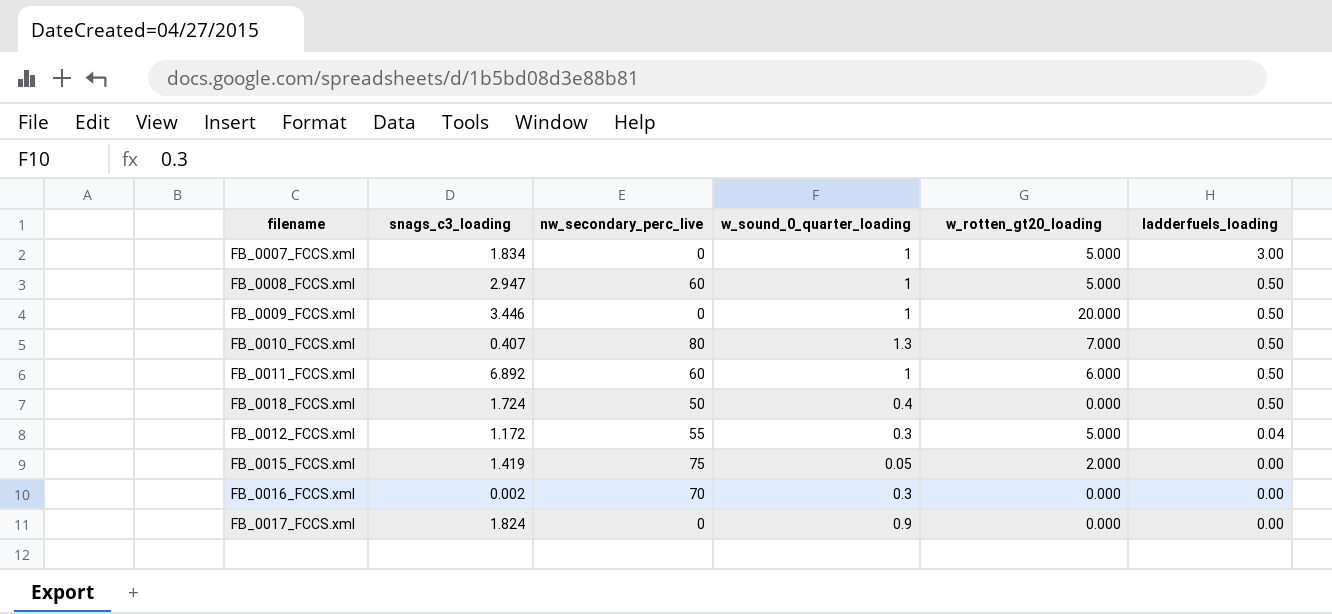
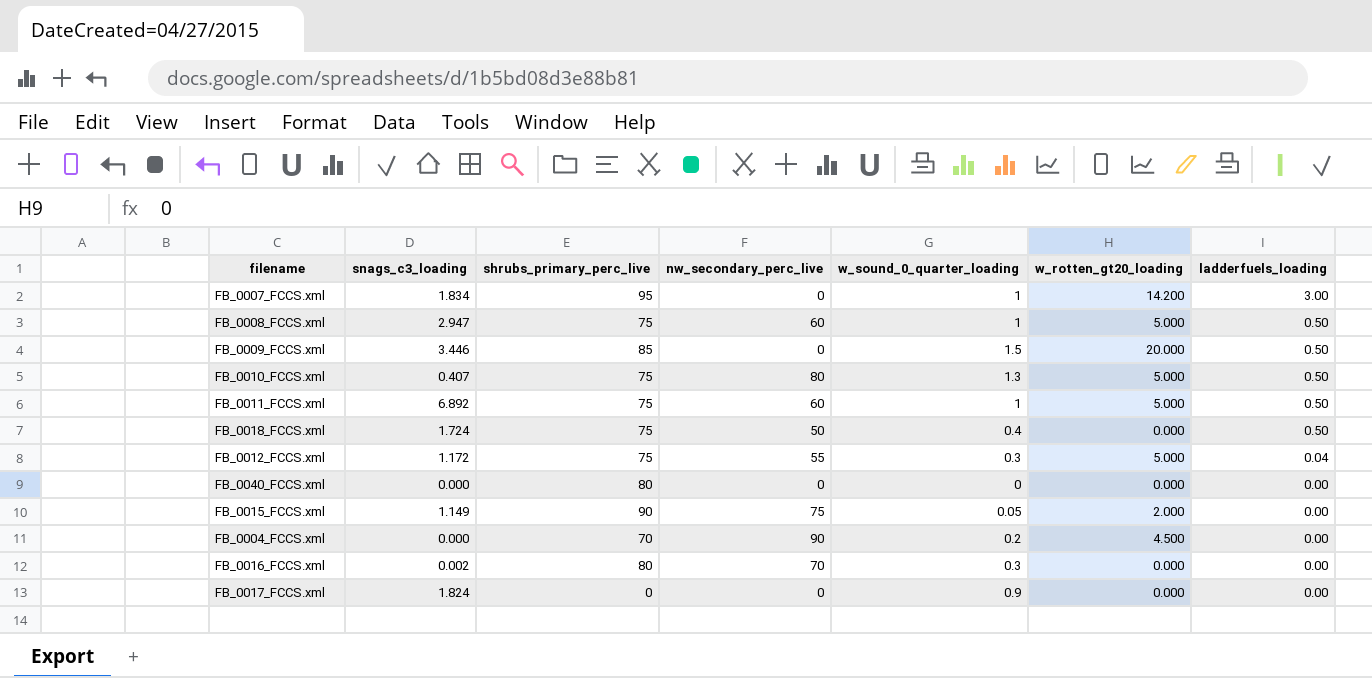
column shrubs_primary_perc_live | position: none -> 3
FB_0007_FCCS.xml | w_rotten_gt20_loading: 5.000 -> 14.200
FB_0009_FCCS.xml | w_sound_0_quarter_loading: 1 -> 1.5
FB_0010_FCCS.xml | w_rotten_gt20_loading: 7.000 -> 5.000
FB_0011_FCCS.xml | w_rotten_gt20_loading: 6.000 -> 5.000
row FB_0040_FCCS.xml: none -> 0.000 | 80 | 0 | 0 | 0.000 | 0.00
FB_0015_FCCS.xml | snags_c3_loading: 1.419 -> 1.149
row FB_0004_FCCS.xml: none -> 0.000 | 70 | 90 | 0.2 | 4.500 | 0.00

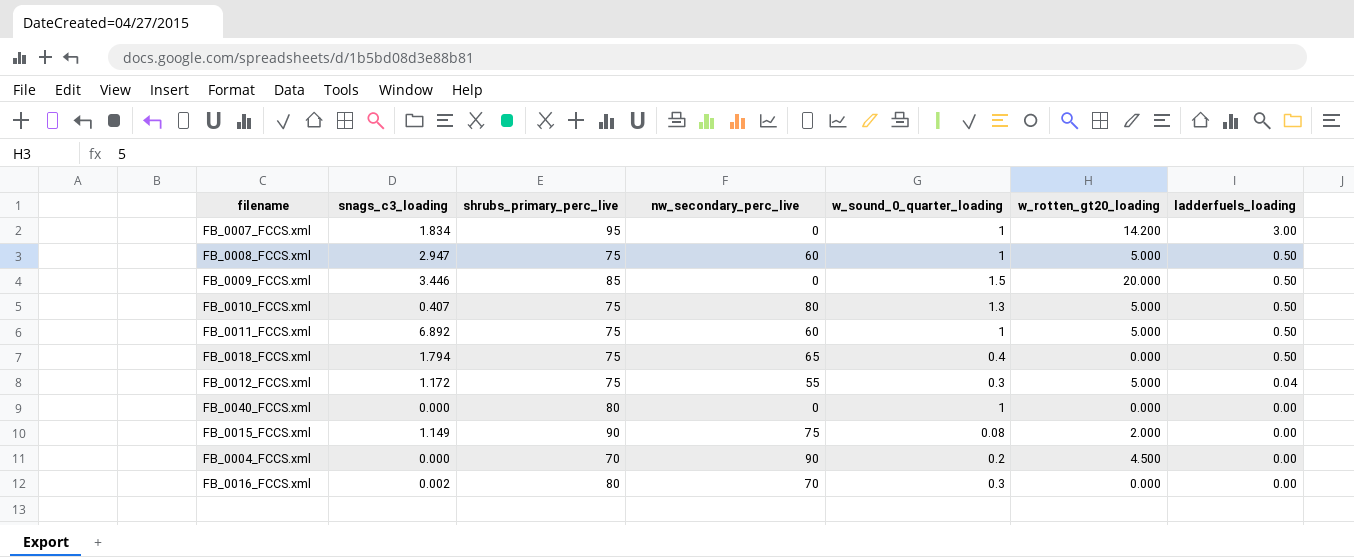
row FB_0017_FCCS.xml: 1.824 | 0 | 0 | 0.9 | 0.000 | 0.00 -> none
FB_0018_FCCS.xml | snags_c3_loading: 1.724 -> 1.794
FB_0018_FCCS.xml | nw_secondary_perc_live: 50 -> 65
FB_0040_FCCS.xml | w_sound_0_quarter_loading: 0 -> 1
FB_0015_FCCS.xml | w_sound_0_quarter_loading: 0.05 -> 0.08

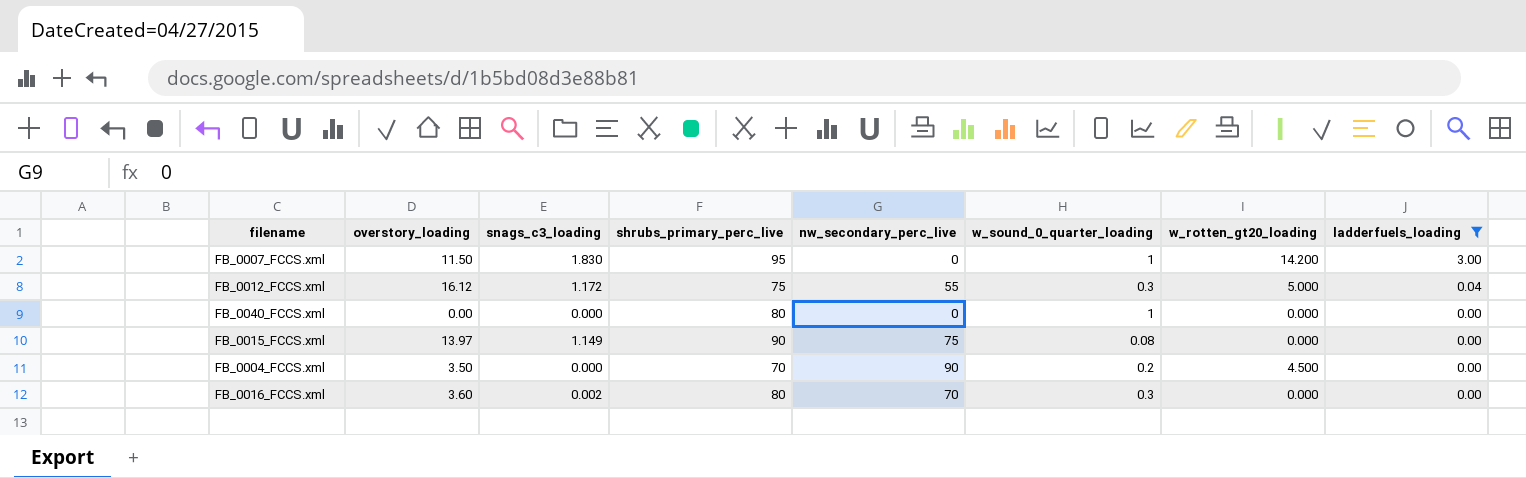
filter: none -> ladderfuels_loading != 0.50
column overstory_loading | position: none -> 2
FB_0007_FCCS.xml | snags_c3_loading: 1.834 -> 1.830
FB_0015_FCCS.xml | w_rotten_gt20_loading: 2.000 -> 0.000

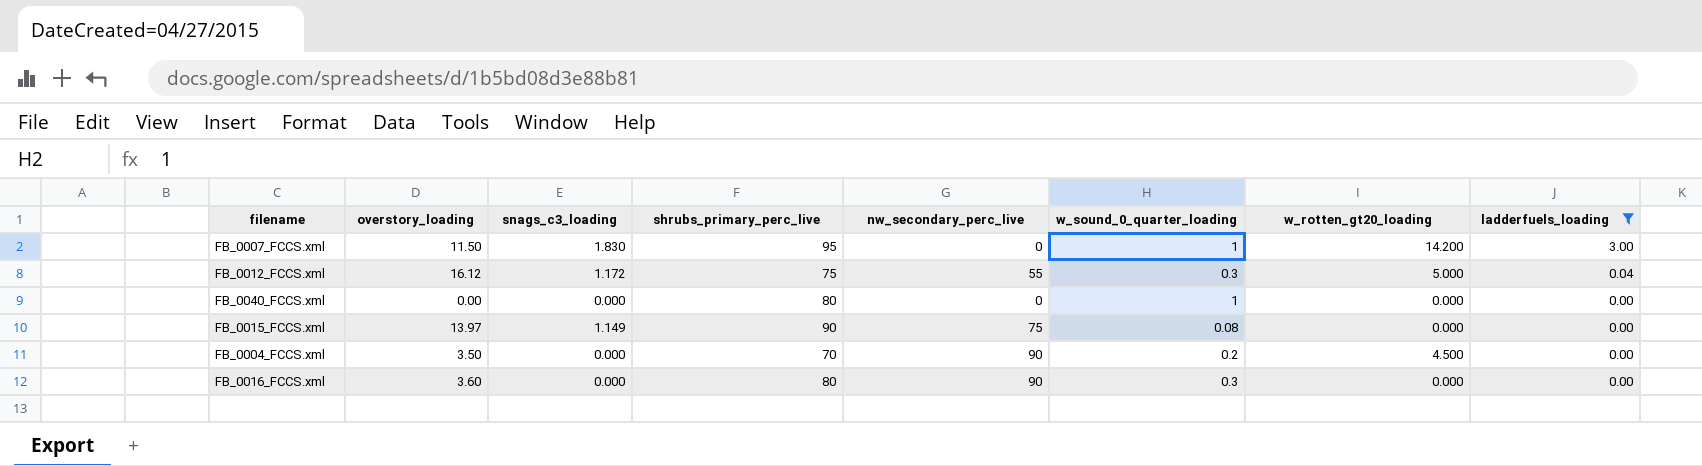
FB_0016_FCCS.xml | snags_c3_loading: 0.002 -> 0.000
FB_0016_FCCS.xml | nw_secondary_perc_live: 70 -> 90

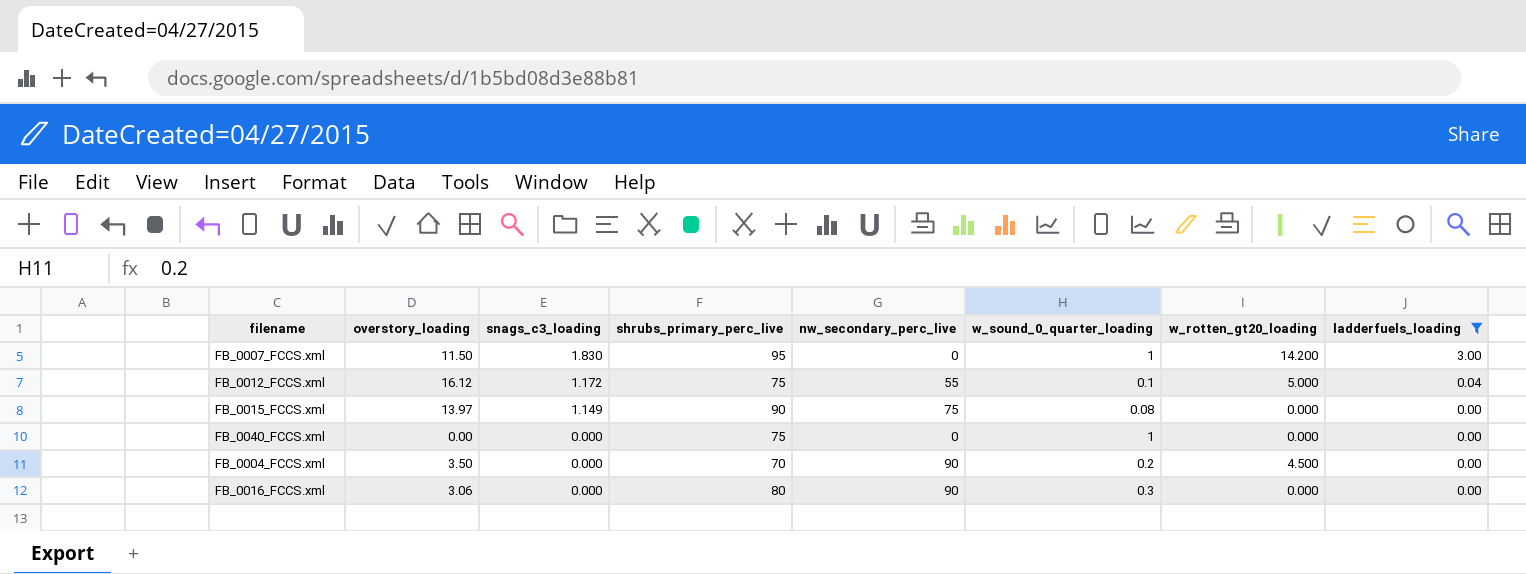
row order: ladderfuels_loading descending -> snags_c3_loading descending
FB_0012_FCCS.xml | w_sound_0_quarter_loading: 0.3 -> 0.1
FB_0040_FCCS.xml | shrubs_primary_perc_live: 80 -> 75
FB_0016_FCCS.xml | overstory_loading: 3.60 -> 3.06

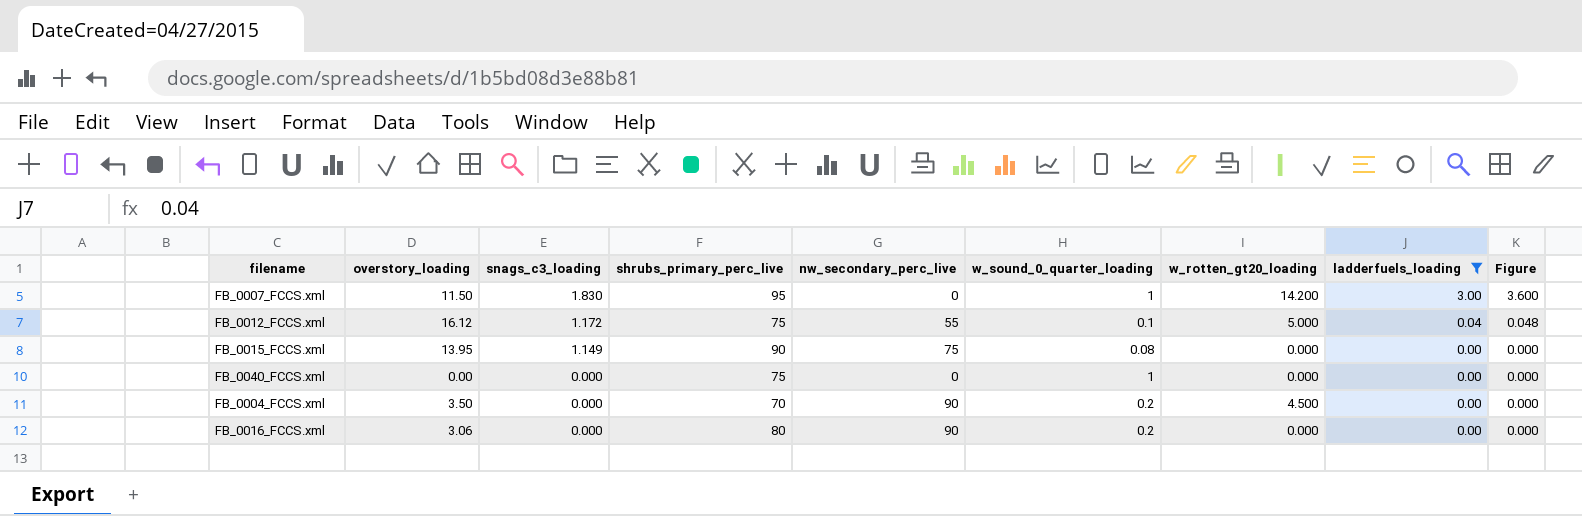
column Figure | formula: none -> [ladderfuels_loading] * 1.2
FB_0015_FCCS.xml | overstory_loading: 13.97 -> 13.95
FB_0016_FCCS.xml | w_sound_0_quarter_loading: 0.3 -> 0.2

